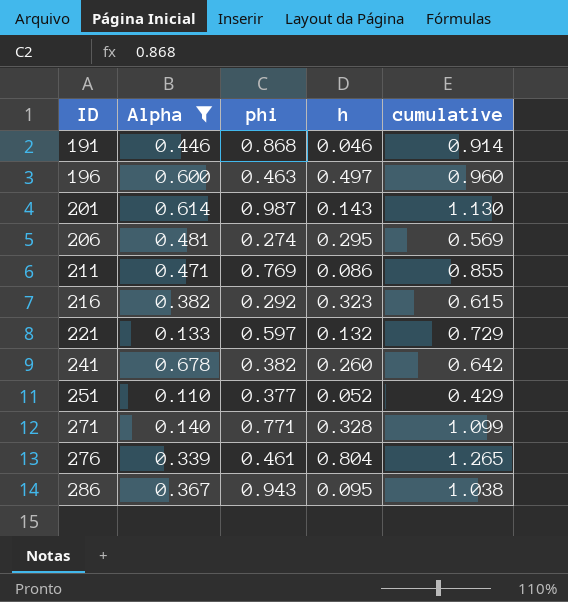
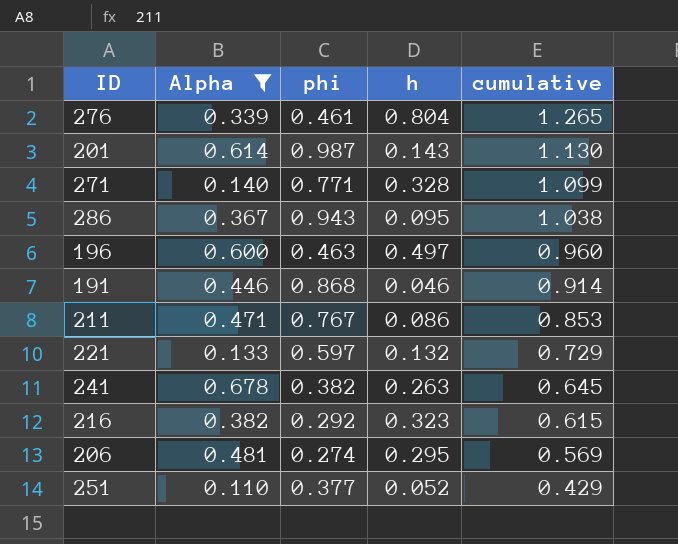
row order: ID ascending -> cumulative descending
211 | phi: 0.769 -> 0.767
211 | cumulative: 0.855 -> 0.853
241 | h: 0.260 -> 0.263
241 | cumulative: 0.642 -> 0.645

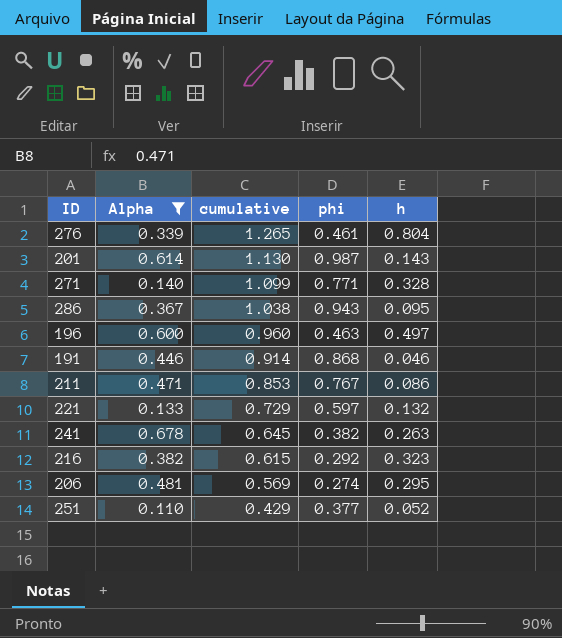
column cumulative | position: 5 -> 3

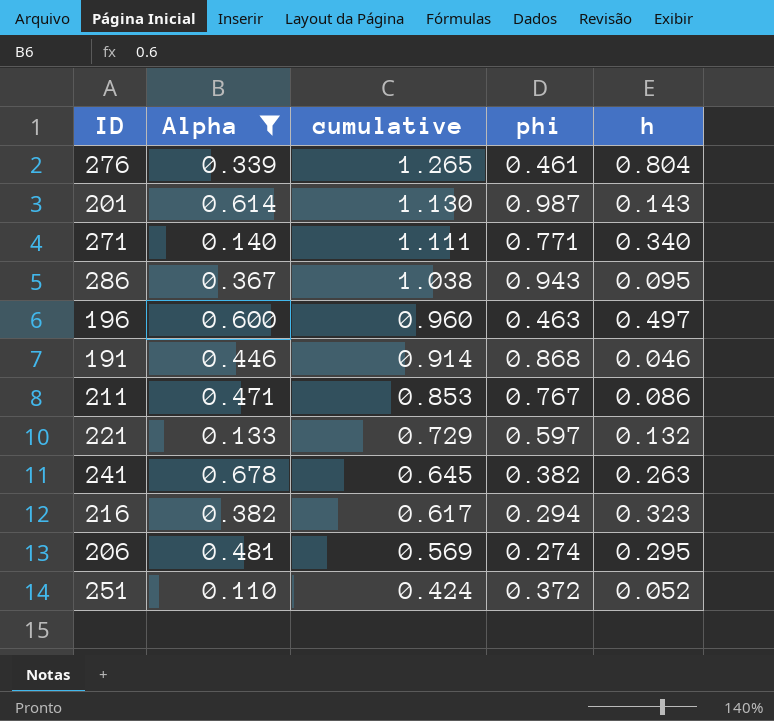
271 | cumulative: 1.099 -> 1.111
271 | h: 0.328 -> 0.340
216 | cumulative: 0.615 -> 0.617
216 | phi: 0.292 -> 0.294
251 | cumulative: 0.429 -> 0.424
251 | phi: 0.377 -> 0.372

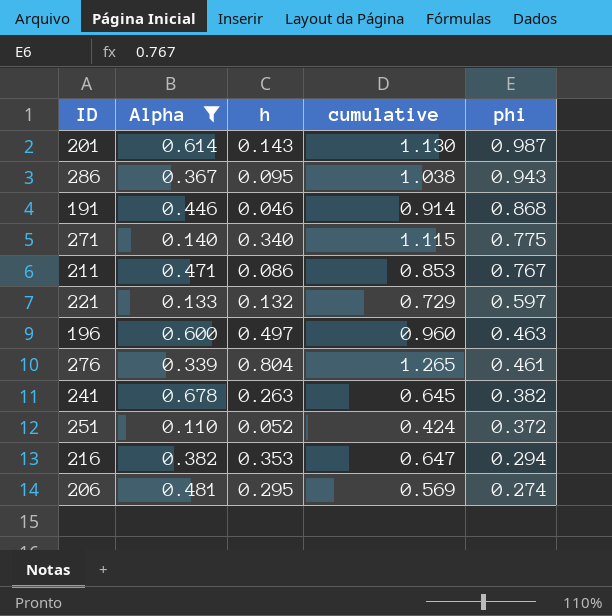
row order: cumulative descending -> phi descending
column h | position: 5 -> 3
271 | cumulative: 1.111 -> 1.115
271 | phi: 0.771 -> 0.775
216 | h: 0.323 -> 0.353
216 | cumulative: 0.617 -> 0.647

